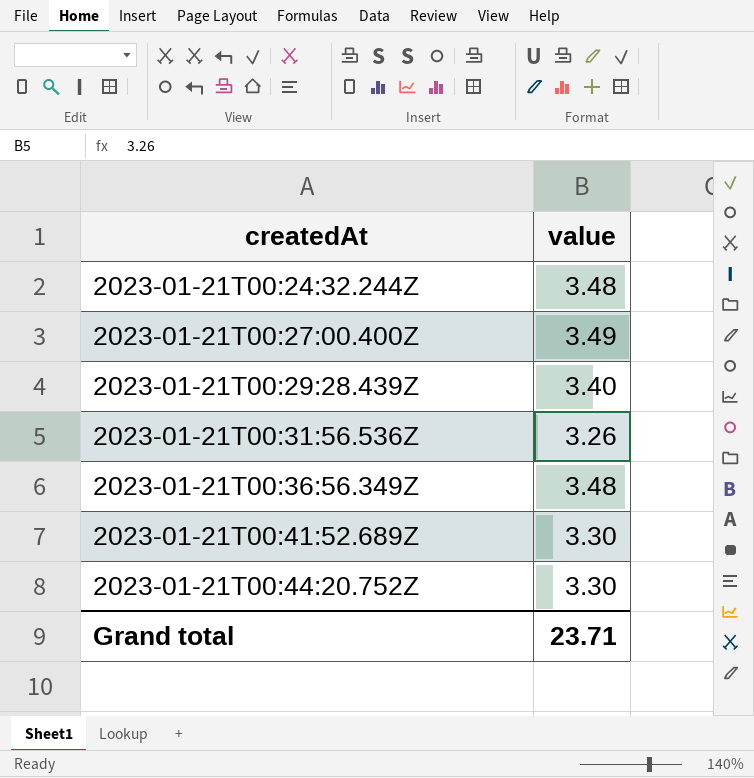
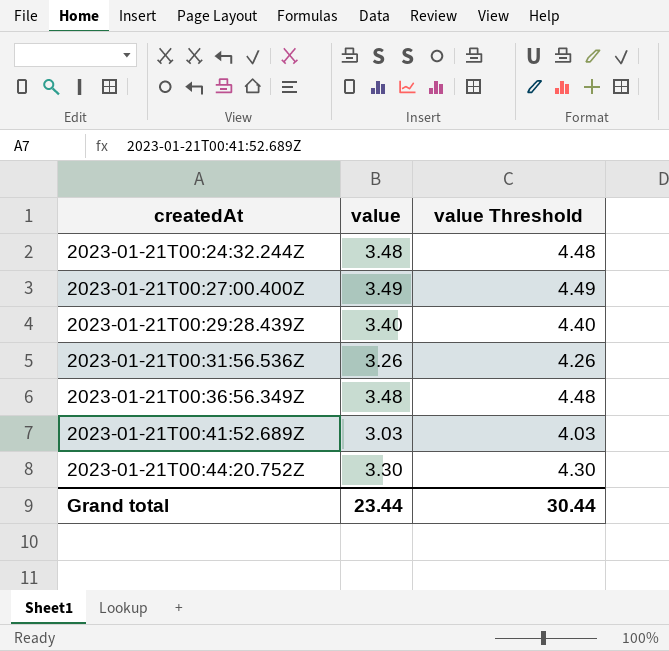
column value Threshold | formula: none -> [value] + 1
2023-01-21T00:41:52.689Z | value: 3.30 -> 3.03
Grand total | value: 23.71 -> 23.44

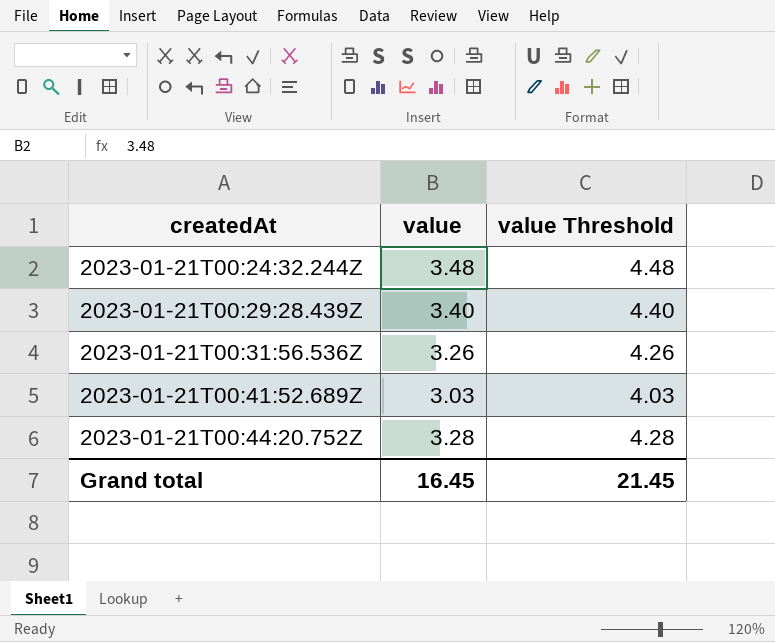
row 2023-01-21T00:27:00.400Z: 3.49 | 4.49 -> none
row 2023-01-21T00:36:56.349Z: 3.48 | 4.48 -> none
2023-01-21T00:44:20.752Z | value: 3.30 -> 3.28
2023-01-21T00:44:20.752Z | value Threshold: 4.30 -> 4.28
Grand total | value: 23.44 -> 16.45
Grand total | value Threshold: 30.44 -> 21.45

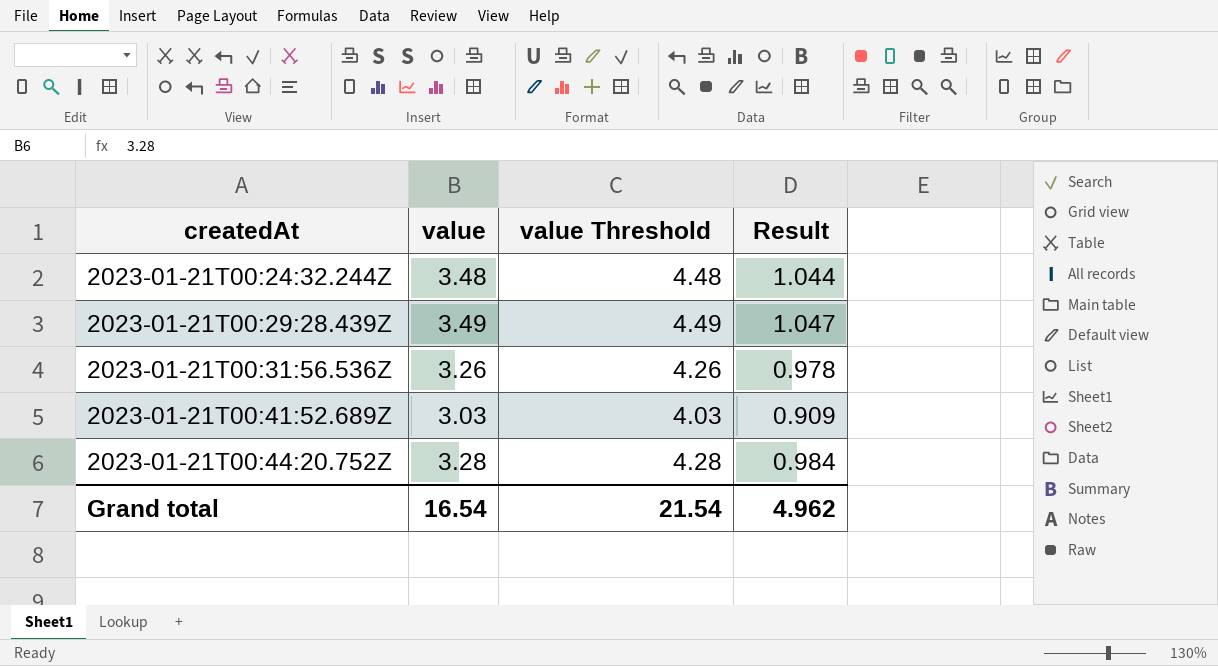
column Result | formula: none -> [value] * 0.3
2023-01-21T00:29:28.439Z | value: 3.40 -> 3.49
2023-01-21T00:29:28.439Z | value Threshold: 4.40 -> 4.49
Grand total | value: 16.45 -> 16.54
Grand total | value Threshold: 21.45 -> 21.54

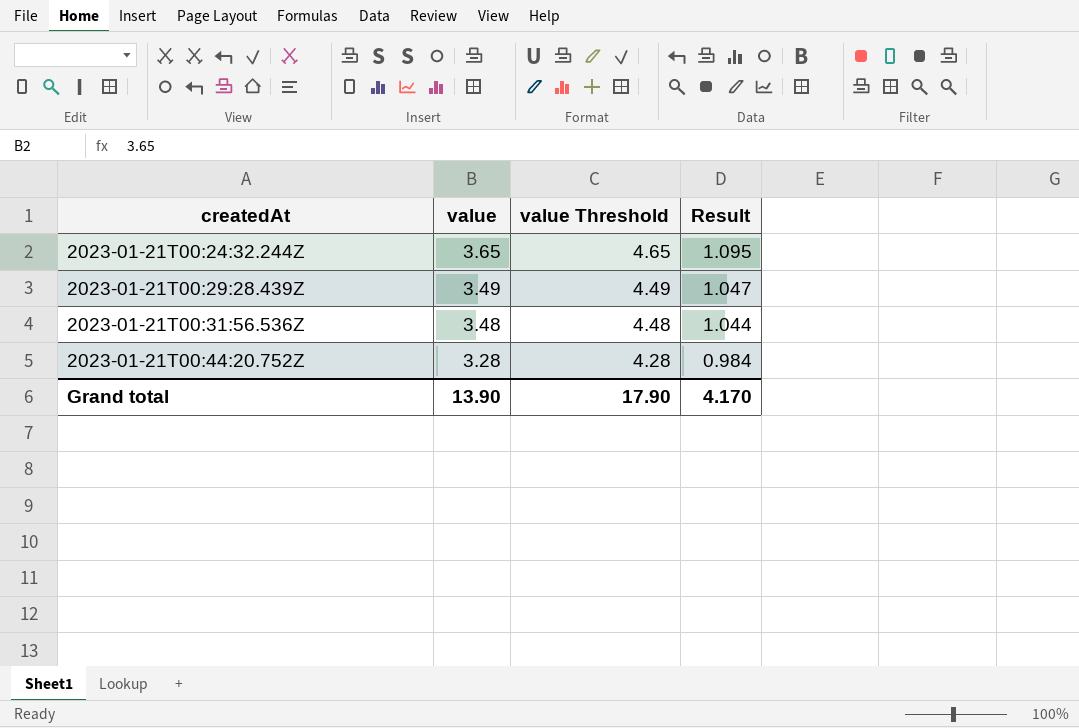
row 2023-01-21T00:41:52.689Z: 3.03 | 4.03 | 0.909 -> none
2023-01-21T00:24:32.244Z | value: 3.48 -> 3.65
2023-01-21T00:24:32.244Z | value Threshold: 4.48 -> 4.65
2023-01-21T00:24:32.244Z | Result: 1.044 -> 1.095
2023-01-21T00:31:56.536Z | value: 3.26 -> 3.48
2023-01-21T00:31:56.536Z | value Threshold: 4.26 -> 4.48
2023-01-21T00:31:56.536Z | Result: 0.978 -> 1.044
Grand total | value: 16.54 -> 13.90
Grand total | value Threshold: 21.54 -> 17.90
Grand total | Result: 4.962 -> 4.170

